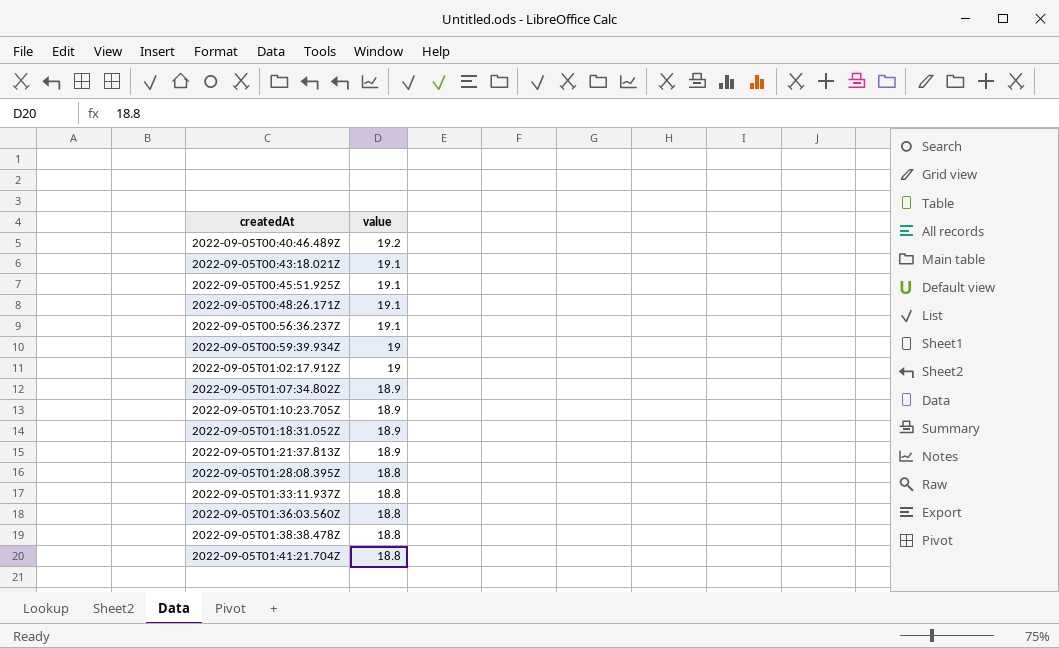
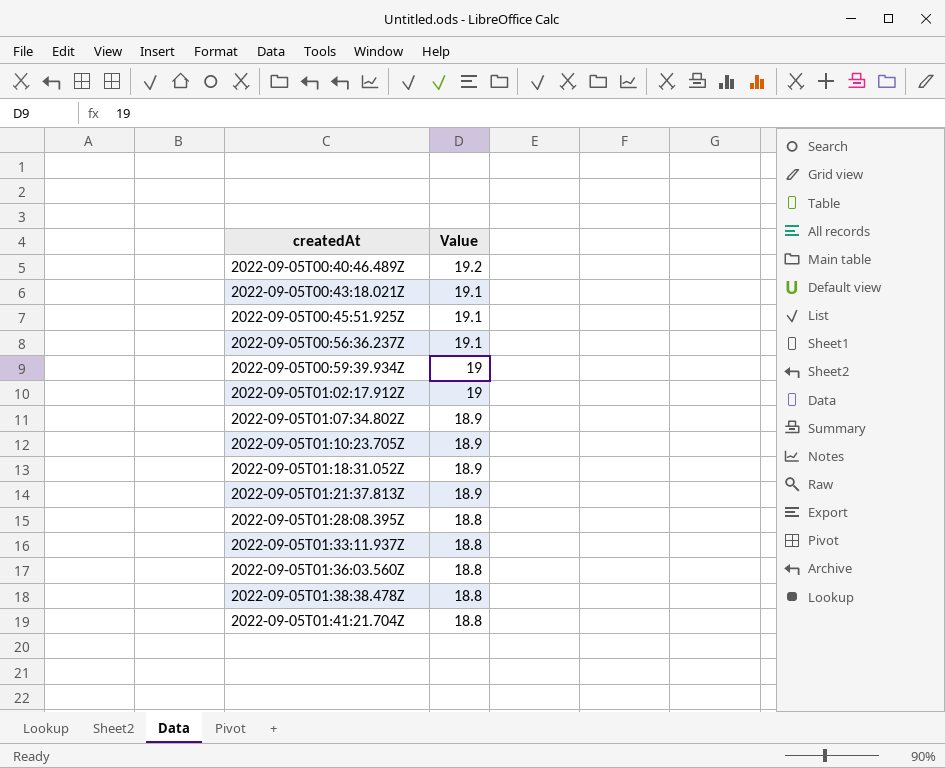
column name: value -> Value
row 2022-09-05T00:48:26.171Z: 19.1 -> none

